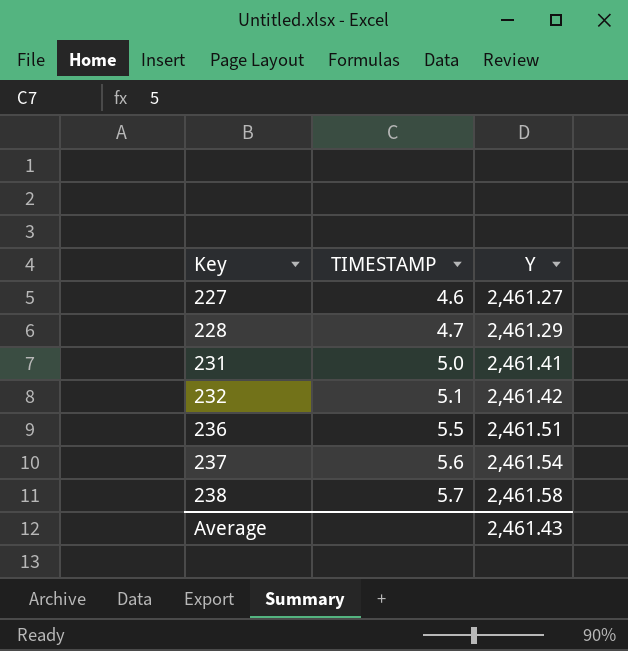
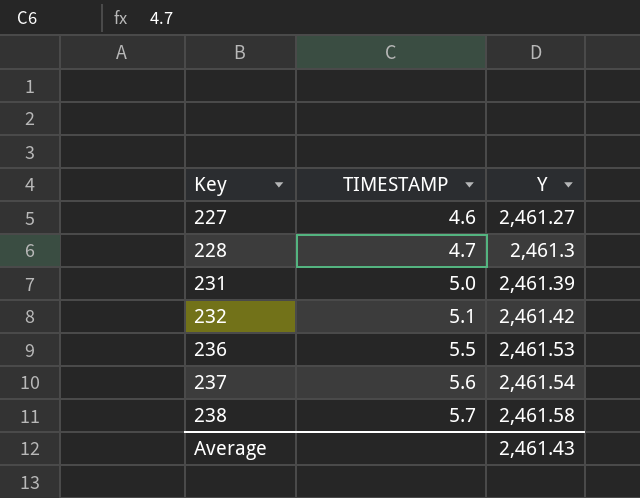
228 | Y: 2,461.29 -> 2,461.3
231 | Y: 2,461.41 -> 2,461.39
236 | Y: 2,461.51 -> 2,461.53

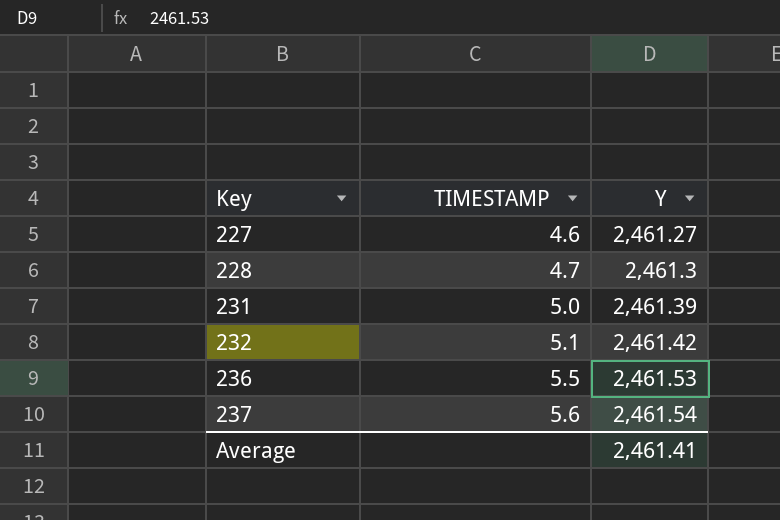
row 238: 5.7 | 2,461.58 -> none
Average | Y: 2,461.43 -> 2,461.41

